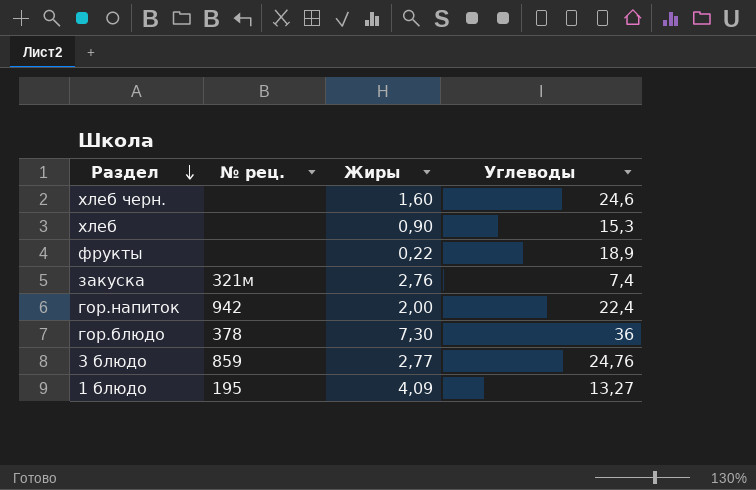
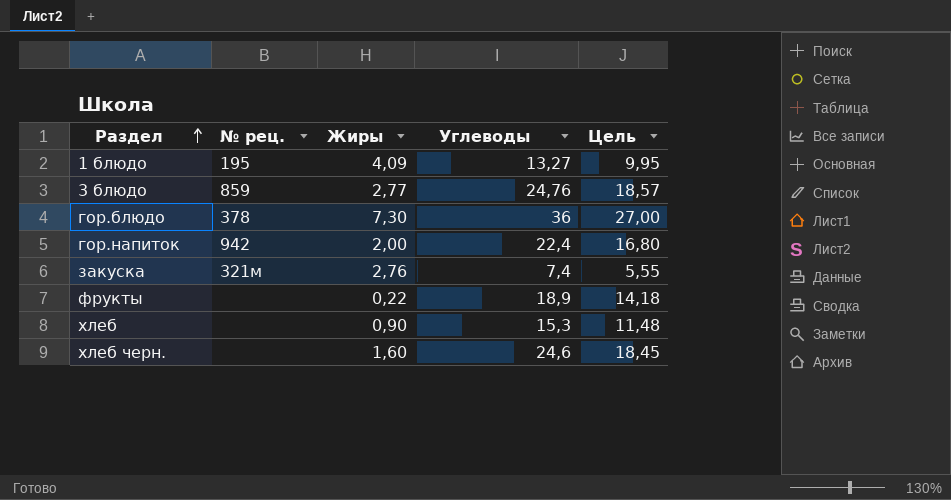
row order: Раздел descending -> Раздел ascending
column Цель | formula: none -> [Углеводы] * 0,75

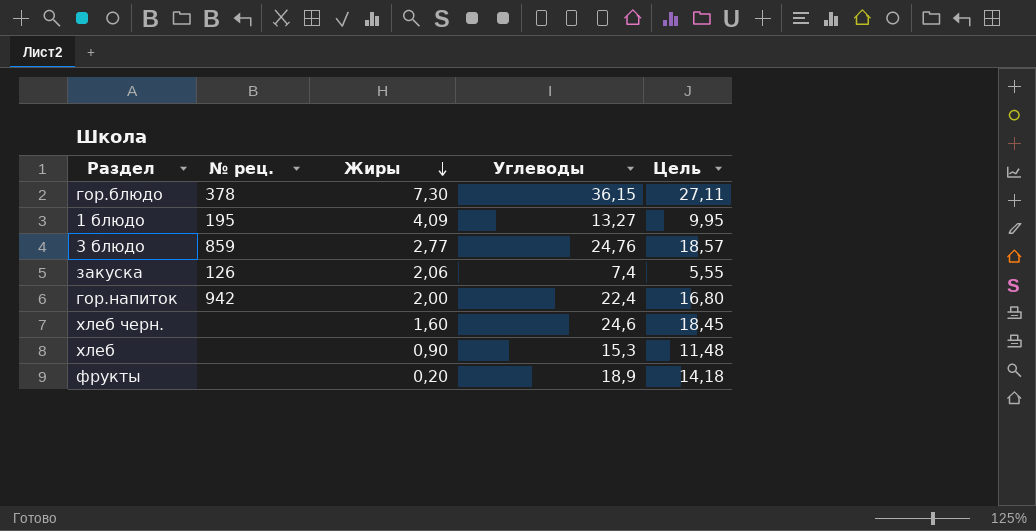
row order: Раздел ascending -> Жиры descending
гор.блюдо | Углеводы: 36 -> 36,15
гор.блюдо | Цель: 27,00 -> 27,11
закуска | № рец.: 321м -> 126
закуска | Жиры: 2,76 -> 2,06
фрукты | Жиры: 0,22 -> 0,20

